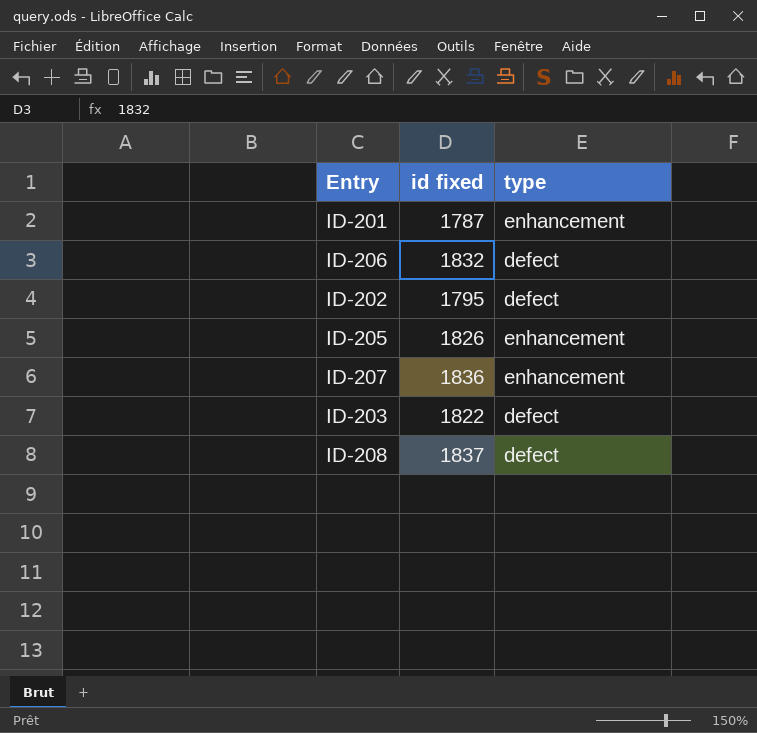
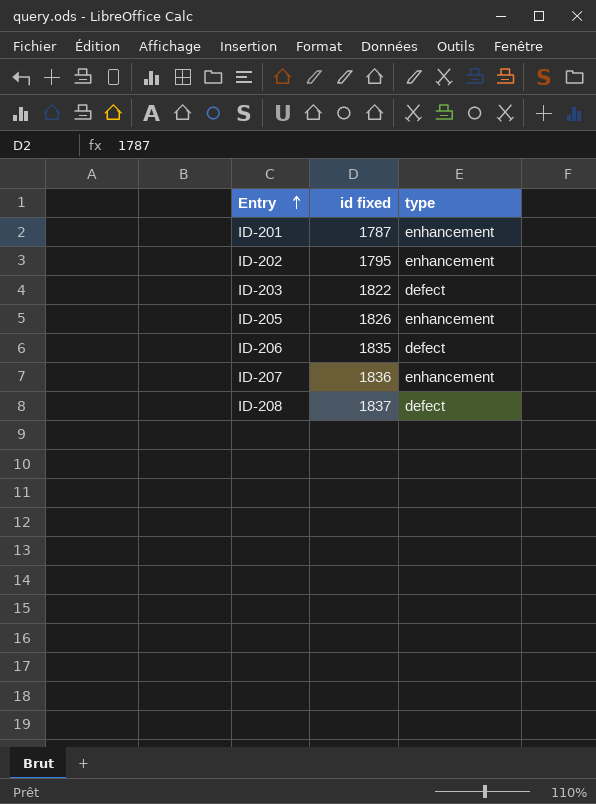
row order: none -> Entry ascending
ID-202 | type: defect -> enhancement
ID-206 | id fixed: 1832 -> 1835

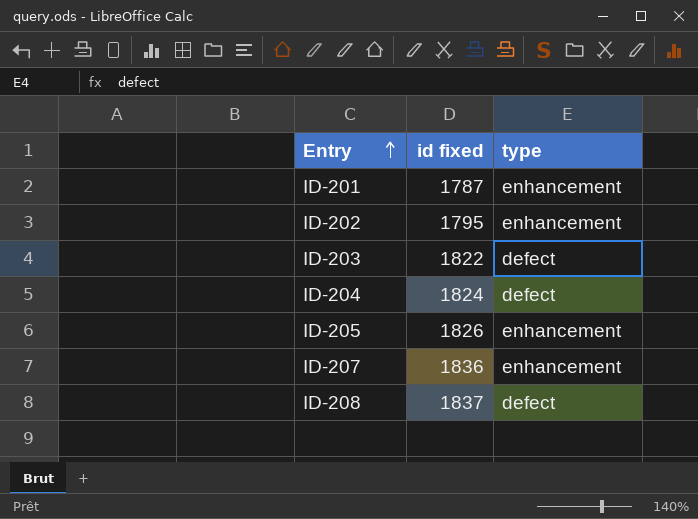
row ID-206: 1835 | defect -> none
row ID-204: none -> 1824 | defect

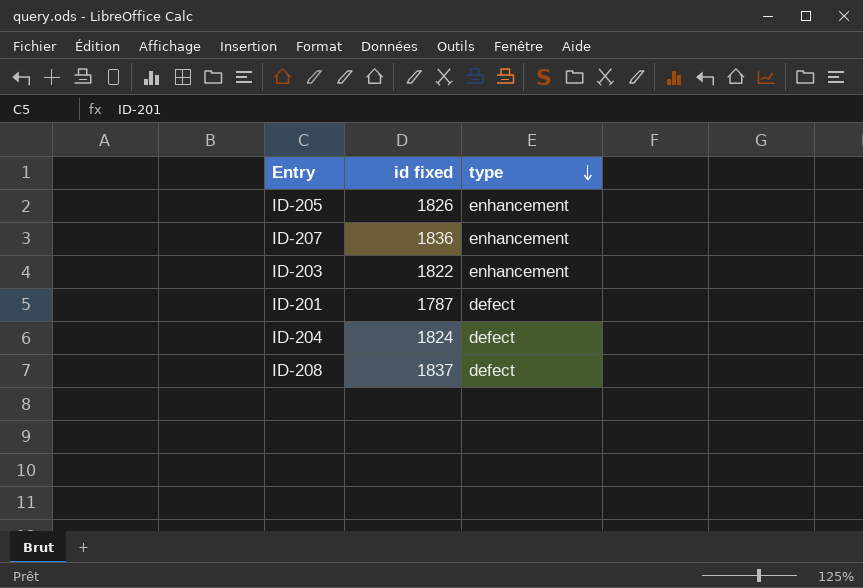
row order: Entry ascending -> type descending
row ID-202: 1795 | enhancement -> none
ID-203 | type: defect -> enhancement
ID-201 | type: enhancement -> defect

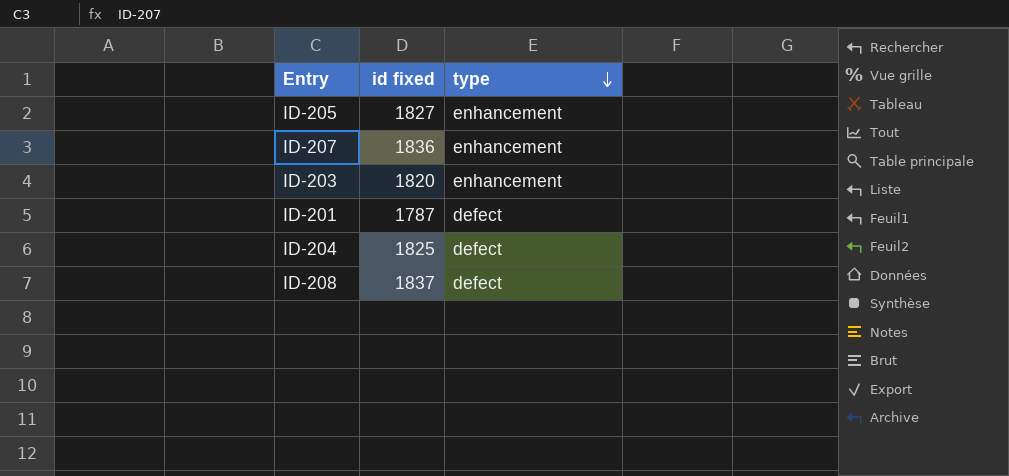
ID-205 | id fixed: 1826 -> 1827
ID-203 | id fixed: 1822 -> 1820
ID-204 | id fixed: 1824 -> 1825

